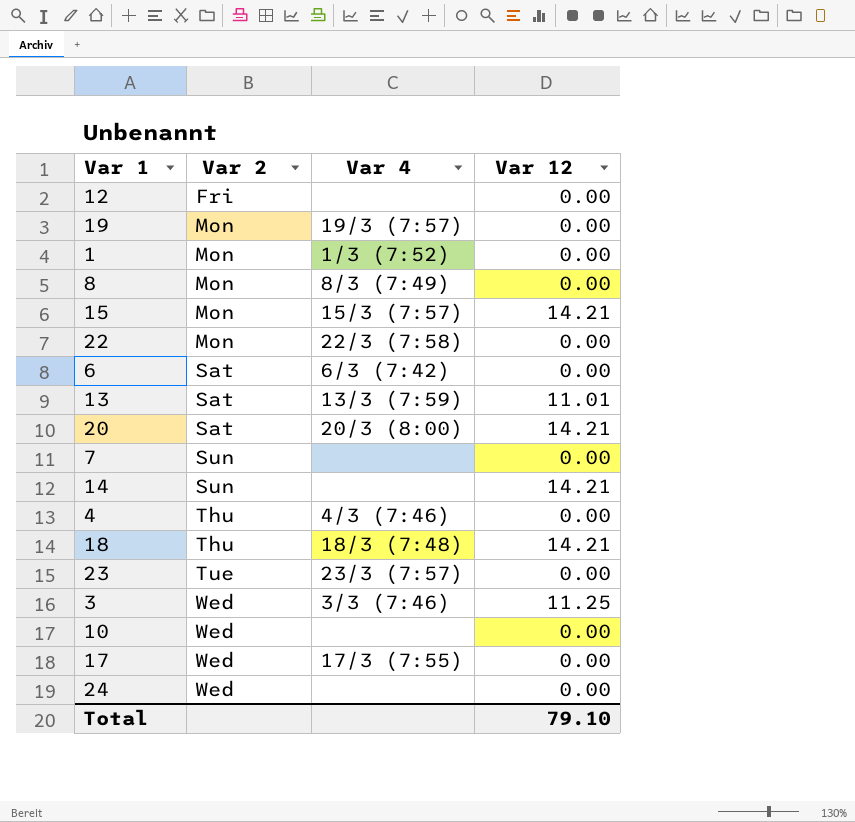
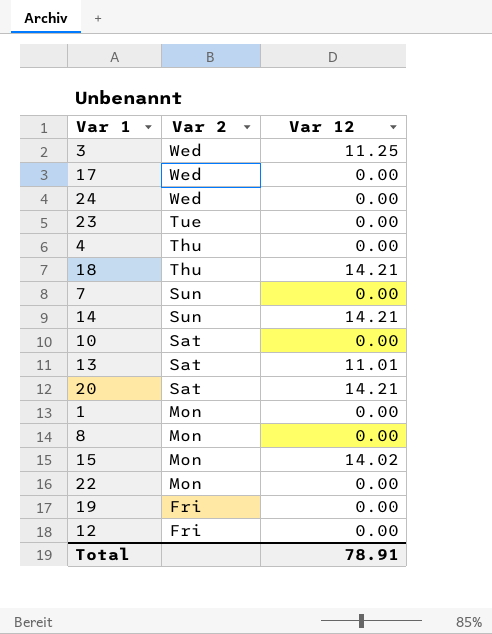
row order: Var 2 ascending -> Var 2 descending
column Var 4 | position: 3 -> none
row 6: Sat | 6/3 (7:42) | 0.00 -> none
10 | Var 2: Wed -> Sat
15 | Var 12: 14.21 -> 14.02
19 | Var 2: Mon -> Fri
Total | Var 12: 79.10 -> 78.91

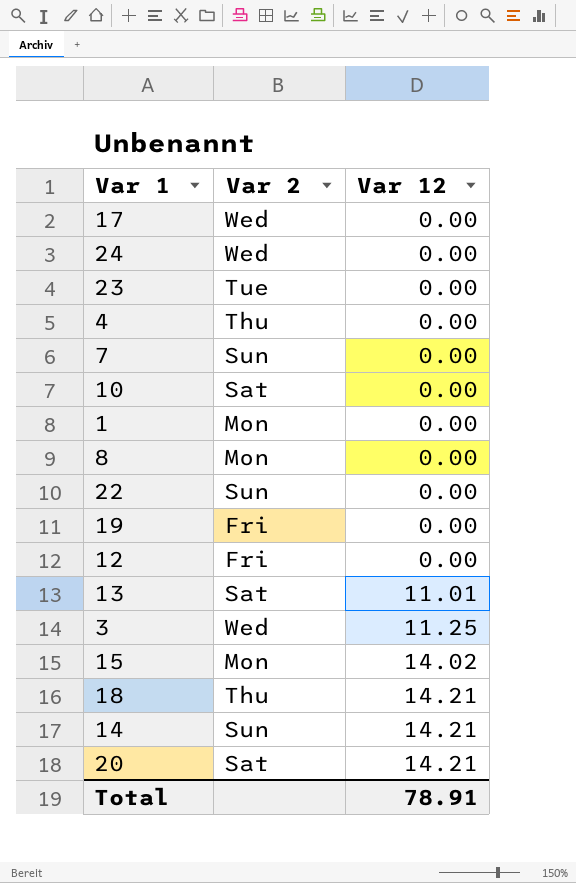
row order: Var 2 descending -> Var 12 ascending
22 | Var 2: Mon -> Sun

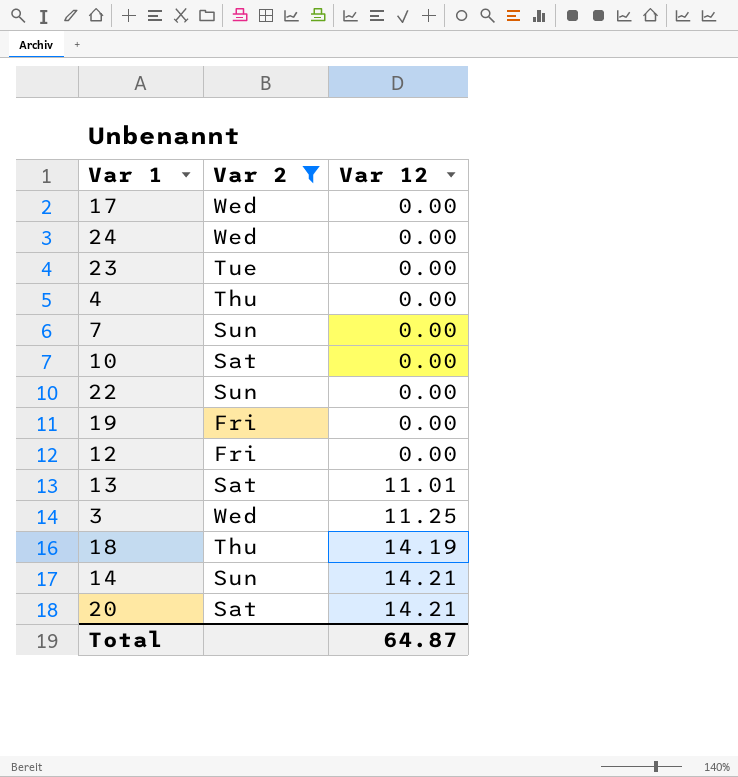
filter: none -> Var 2 != Mon
18 | Var 12: 14.21 -> 14.19
Total | Var 12: 78.91 -> 64.87

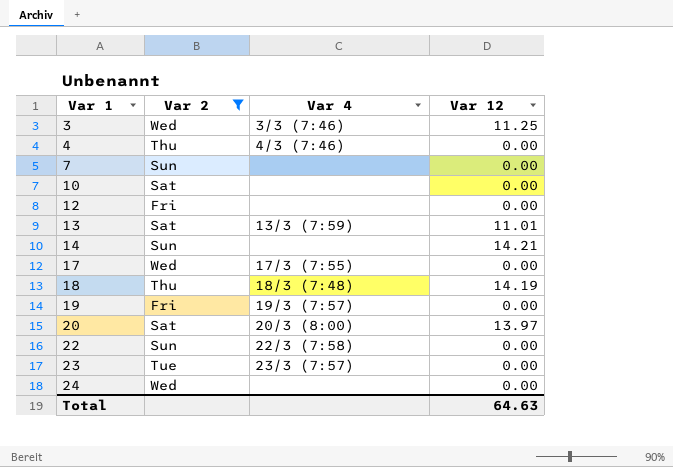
row order: Var 12 ascending -> Var 1 ascending
column Var 4 | position: none -> 3
20 | Var 12: 14.21 -> 13.97
Total | Var 12: 64.87 -> 64.63

